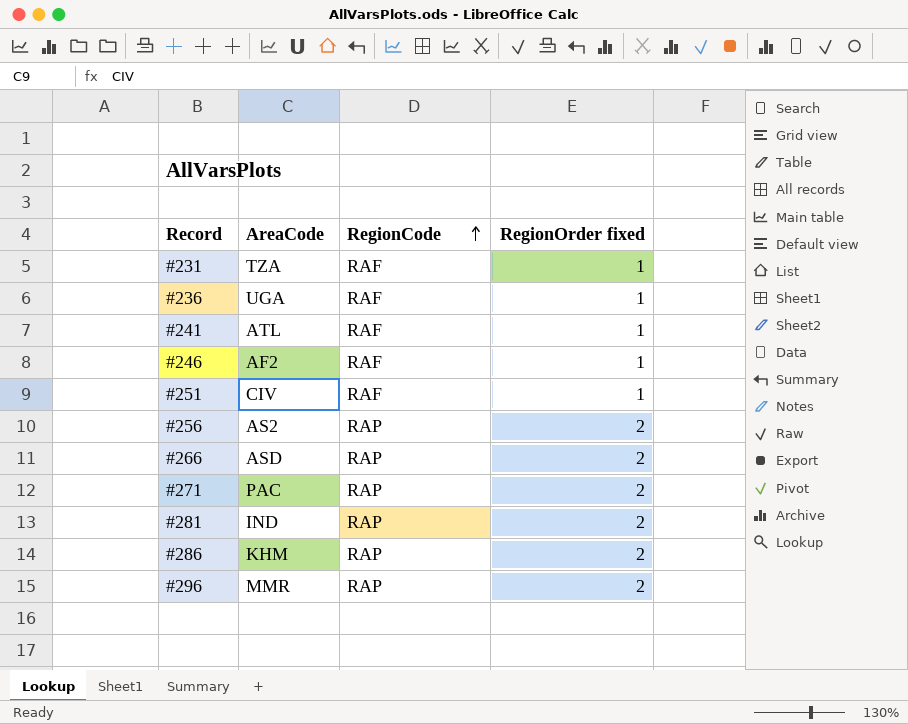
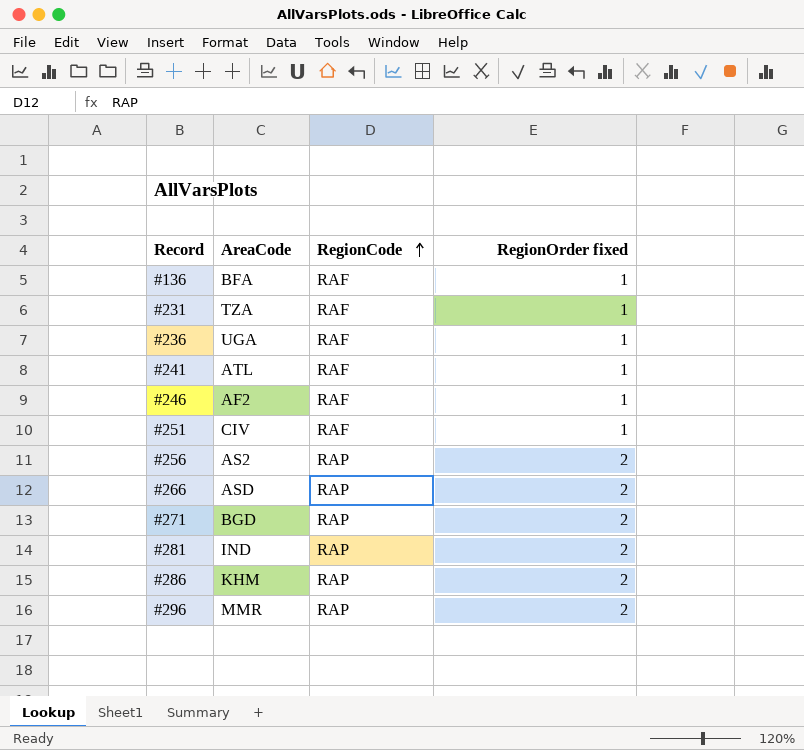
row #136: none -> BFA | RAF | 1
#271 | AreaCode: PAC -> BGD

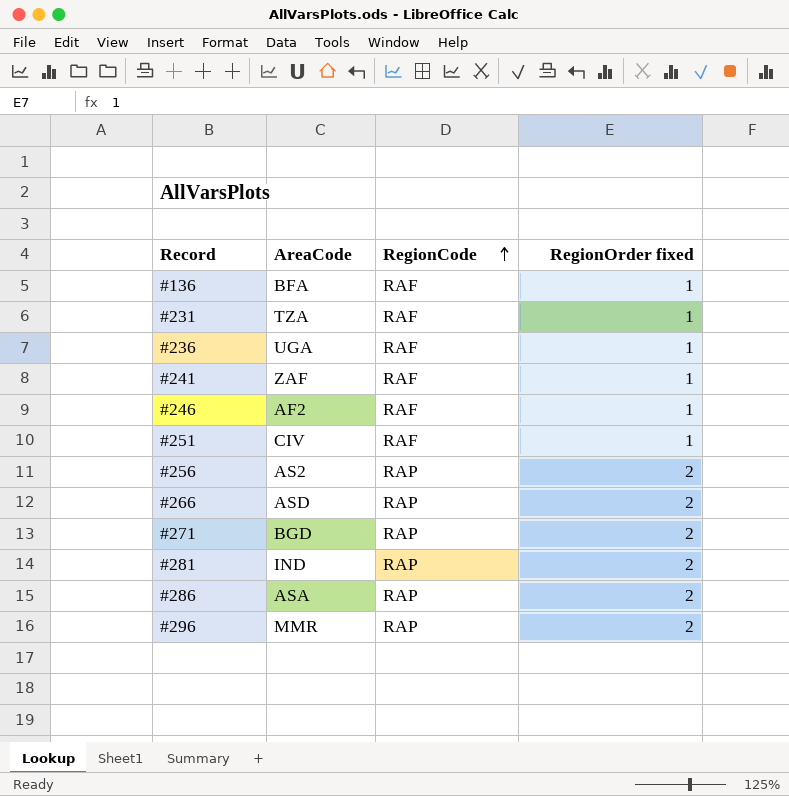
#241 | AreaCode: ATL -> ZAF
#286 | AreaCode: KHM -> ASA

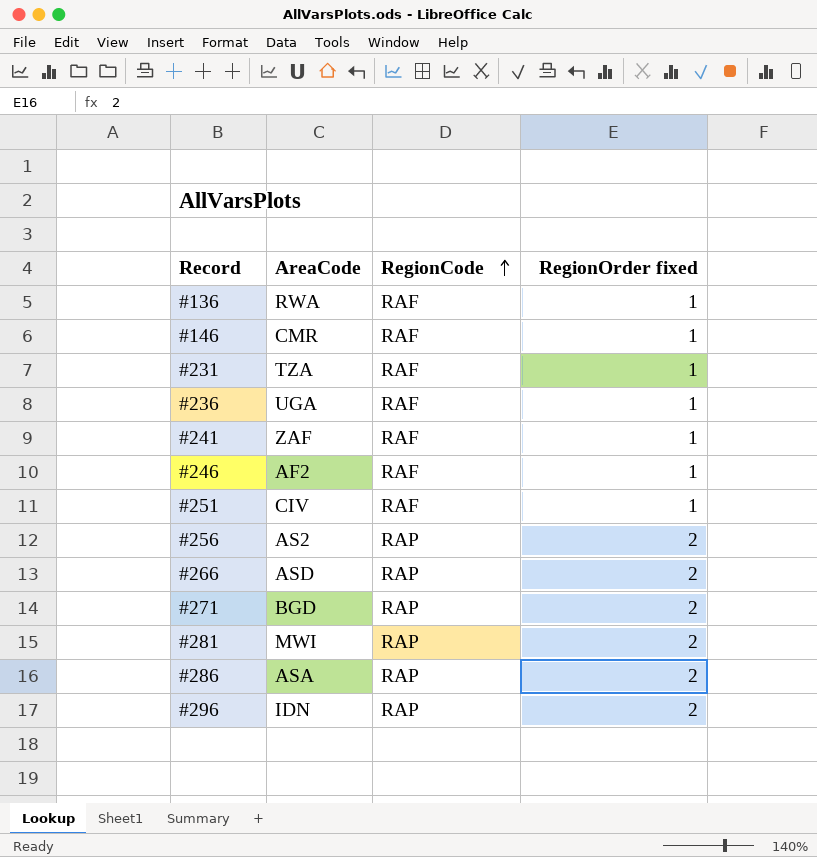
#136 | AreaCode: BFA -> RWA
row #146: none -> CMR | RAF | 1
#281 | AreaCode: IND -> MWI
#296 | AreaCode: MMR -> IDN

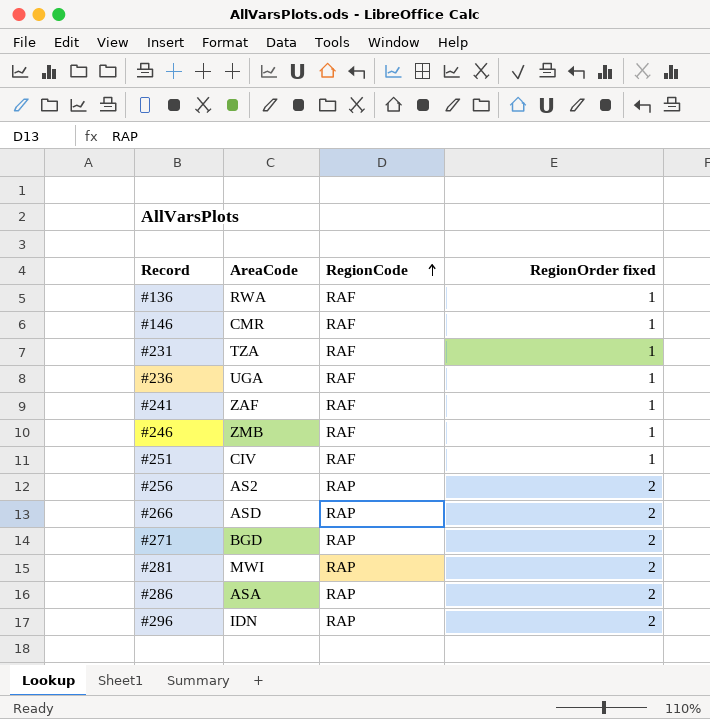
#246 | AreaCode: AF2 -> ZMB

